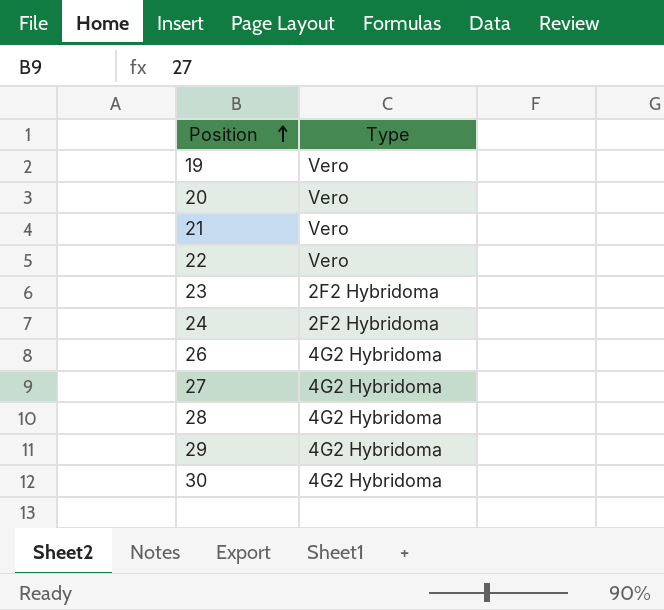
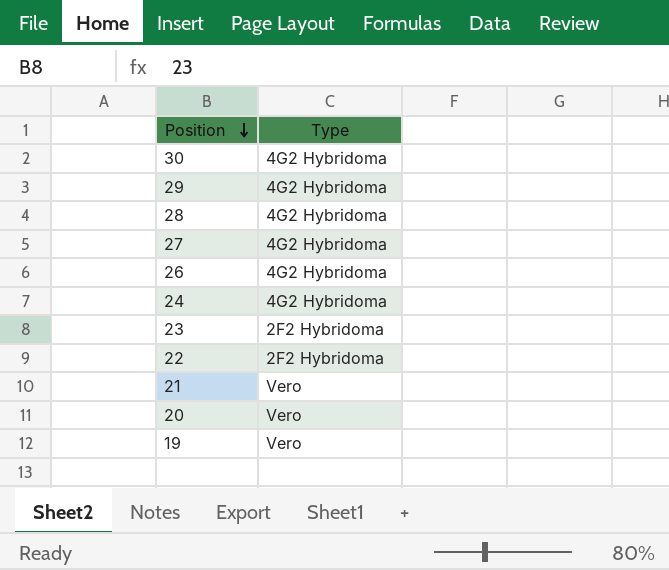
row order: Position ascending -> Position descending
24 | Type: 2F2 Hybridoma -> 4G2 Hybridoma
22 | Type: Vero -> 2F2 Hybridoma

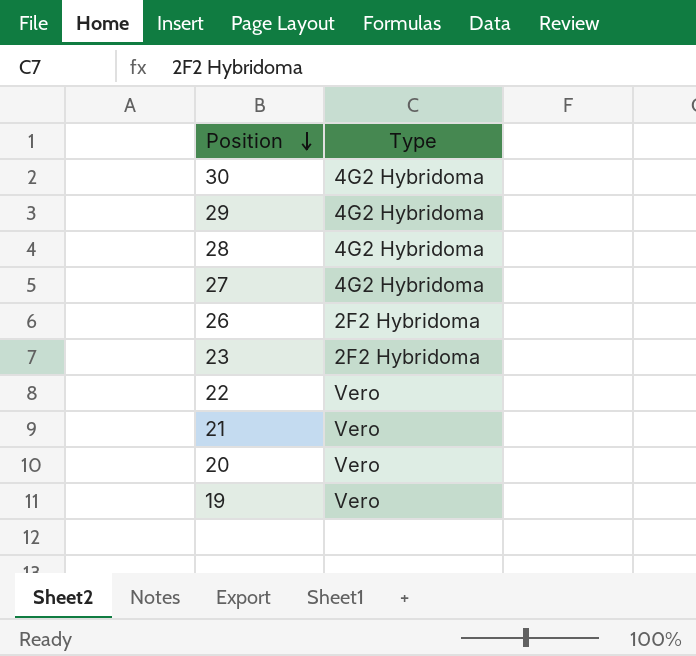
row 24: 4G2 Hybridoma -> none
26 | Type: 4G2 Hybridoma -> 2F2 Hybridoma
22 | Type: 2F2 Hybridoma -> Vero

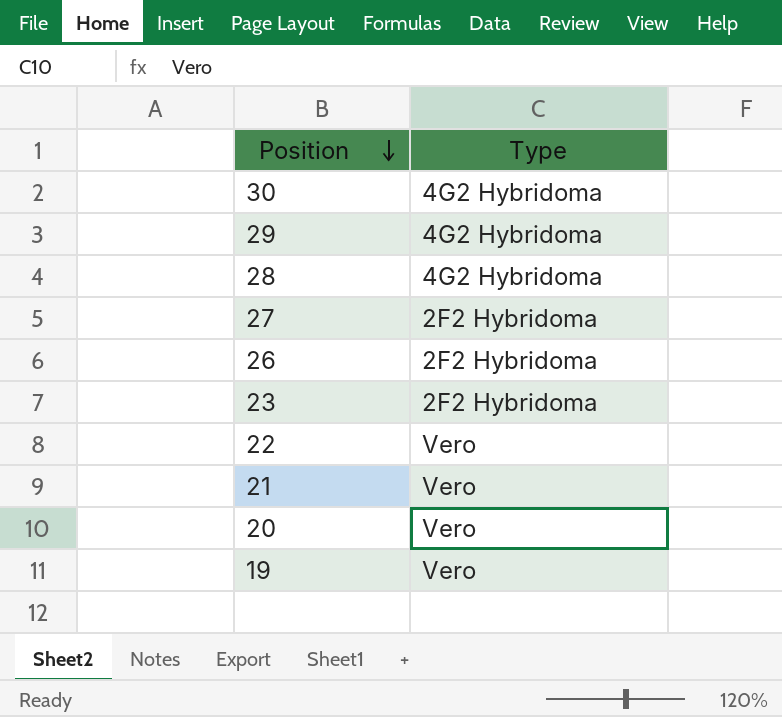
27 | Type: 4G2 Hybridoma -> 2F2 Hybridoma

